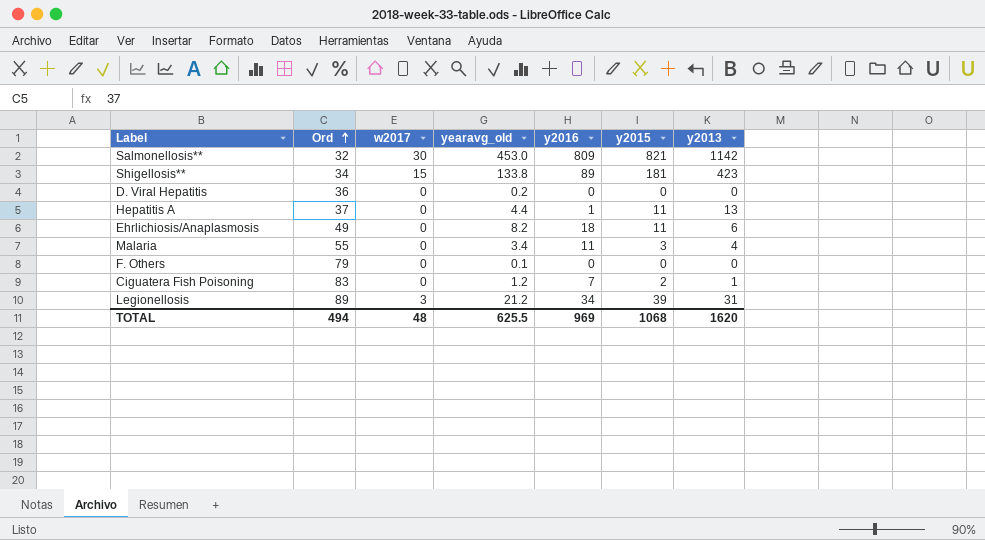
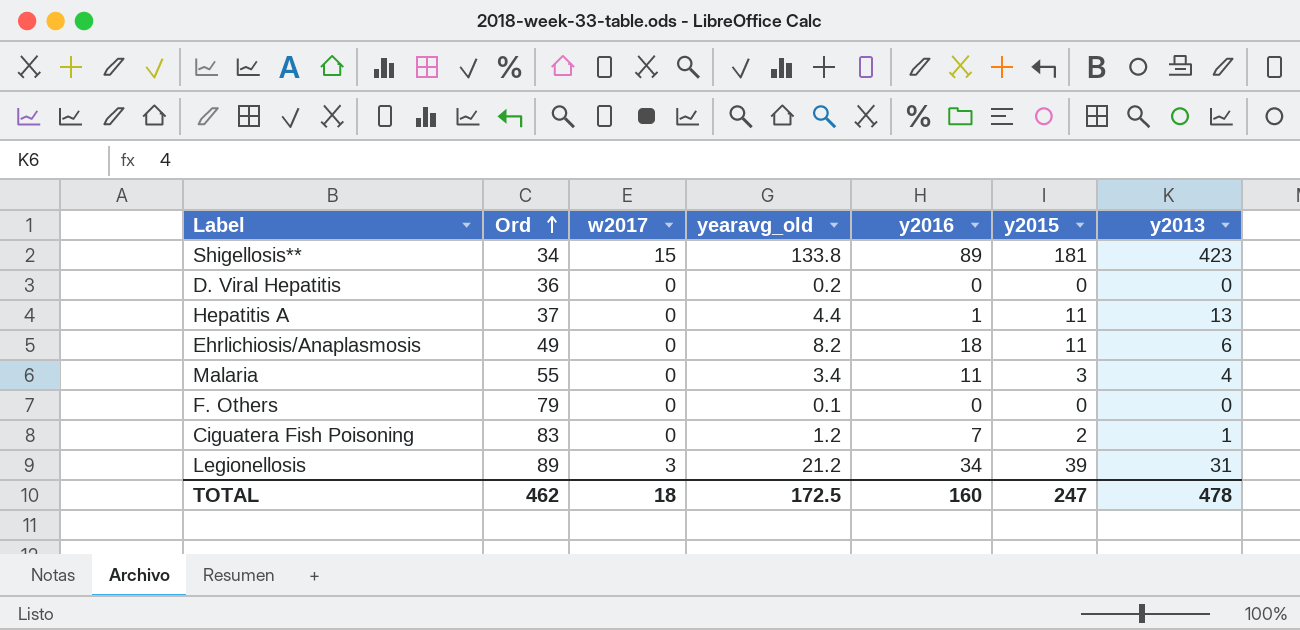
row Salmonellosis**: 32 | 30 | 453.0 | 809 | 821 | 1142 -> none
TOTAL | Ord: 494 -> 462
TOTAL | w2017: 48 -> 18
TOTAL | yearavg_old: 625.5 -> 172.5
TOTAL | y2016: 969 -> 160
TOTAL | y2015: 1068 -> 247
TOTAL | y2013: 1620 -> 478

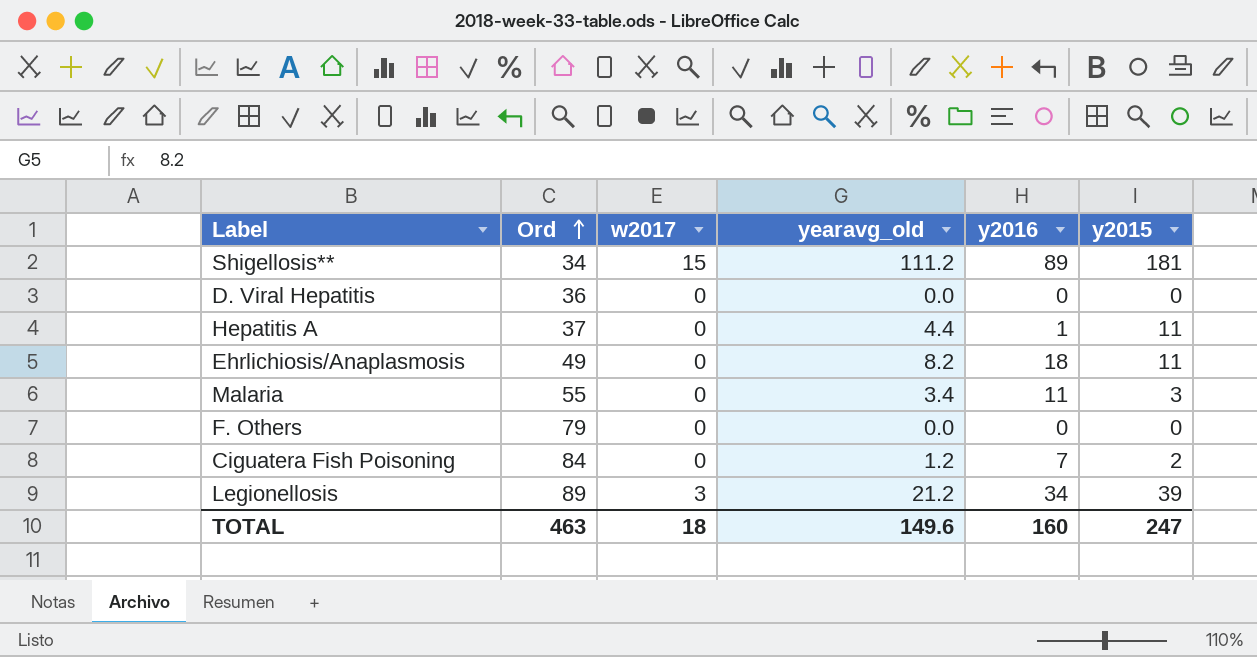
column y2013 | position: 7 -> none
Shigellosis** | yearavg_old: 133.8 -> 111.2
D. Viral Hepatitis | yearavg_old: 0.2 -> 0.0
F. Others | yearavg_old: 0.1 -> 0.0
Ciguatera Fish Poisoning | Ord: 83 -> 84
TOTAL | Ord: 462 -> 463
TOTAL | yearavg_old: 172.5 -> 149.6

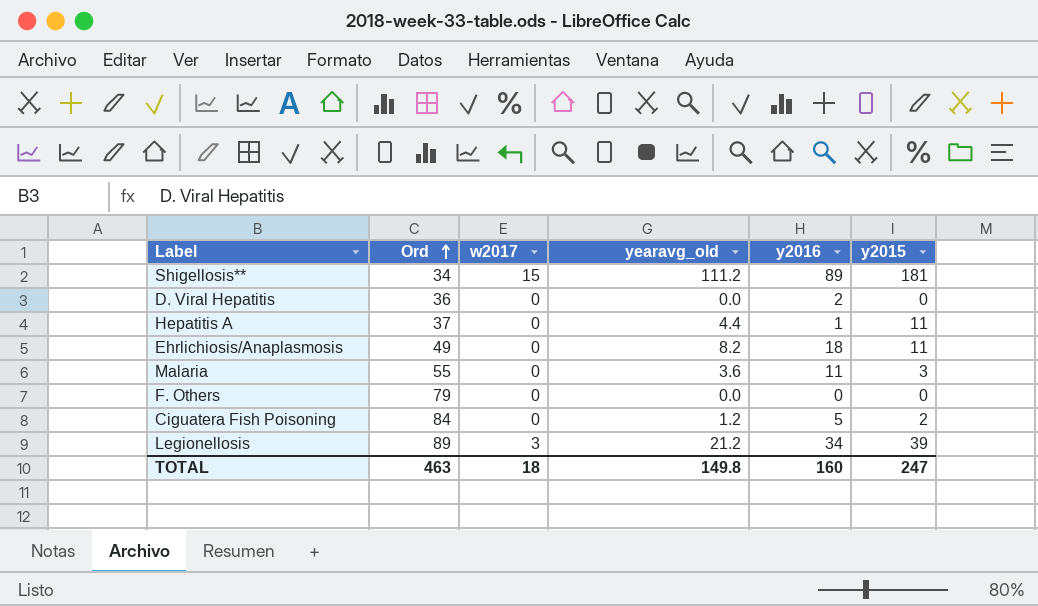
D. Viral Hepatitis | y2016: 0 -> 2
Malaria | yearavg_old: 3.4 -> 3.6
Ciguatera Fish Poisoning | y2016: 7 -> 5
TOTAL | yearavg_old: 149.6 -> 149.8

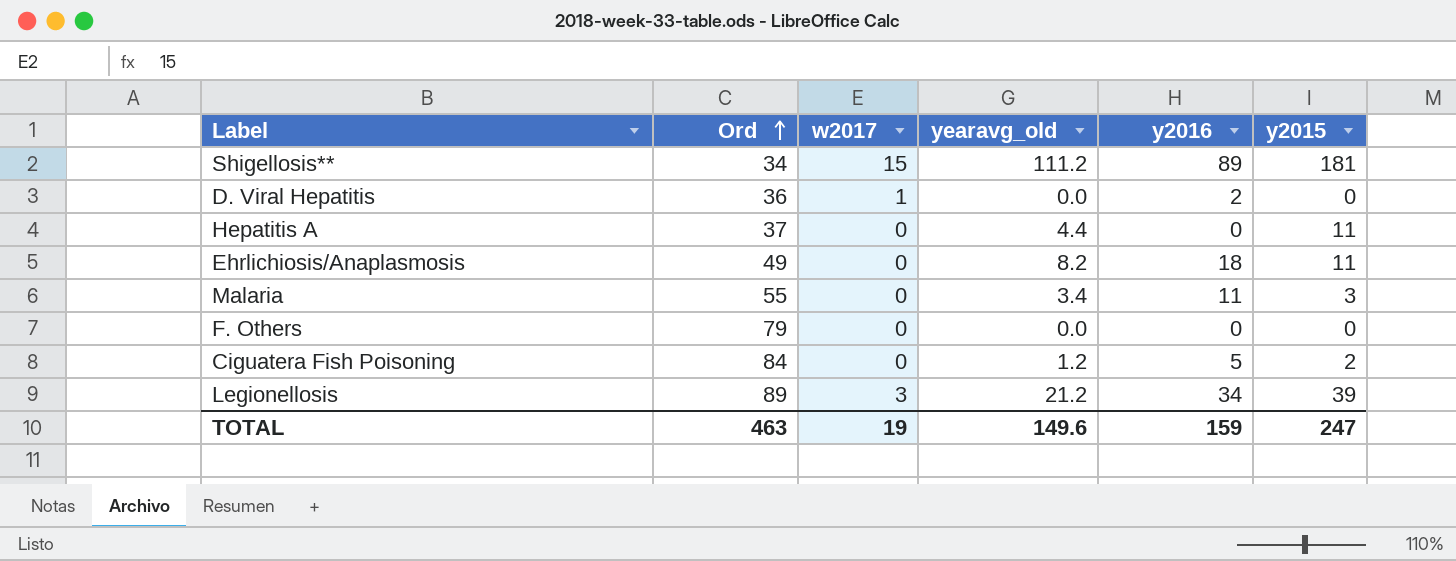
D. Viral Hepatitis | w2017: 0 -> 1
Hepatitis A | y2016: 1 -> 0
Malaria | yearavg_old: 3.6 -> 3.4
TOTAL | w2017: 18 -> 19
TOTAL | yearavg_old: 149.8 -> 149.6
TOTAL | y2016: 160 -> 159

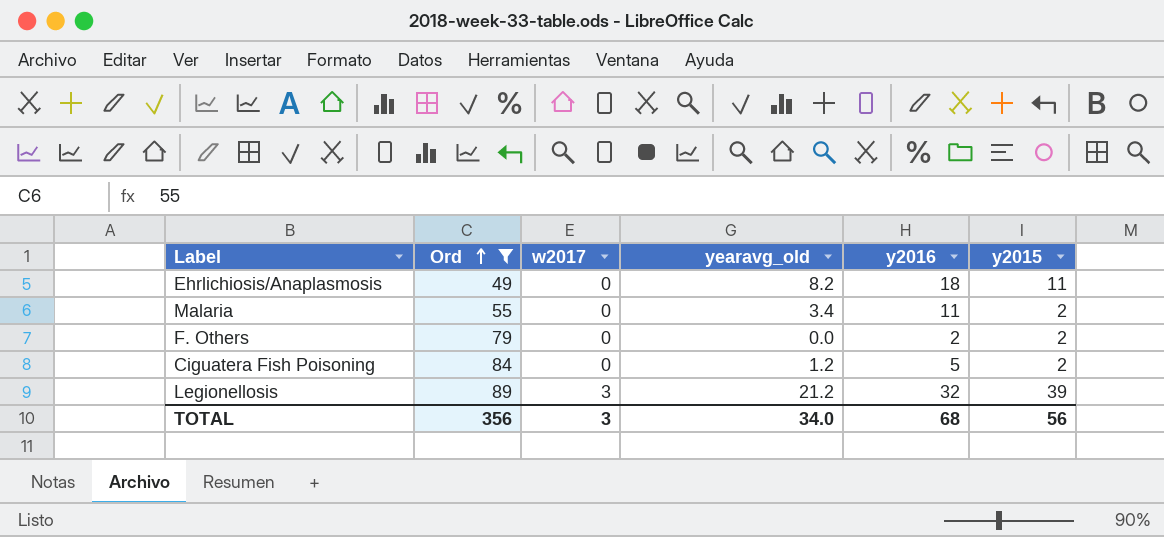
filter: none -> Ord >= 49
Malaria | y2015: 3 -> 2
F. Others | y2016: 0 -> 2
F. Others | y2015: 0 -> 2
Legionellosis | y2016: 34 -> 32
TOTAL | Ord: 463 -> 356
TOTAL | w2017: 19 -> 3
TOTAL | yearavg_old: 149.6 -> 34.0
TOTAL | y2016: 159 -> 68
TOTAL | y2015: 247 -> 56

